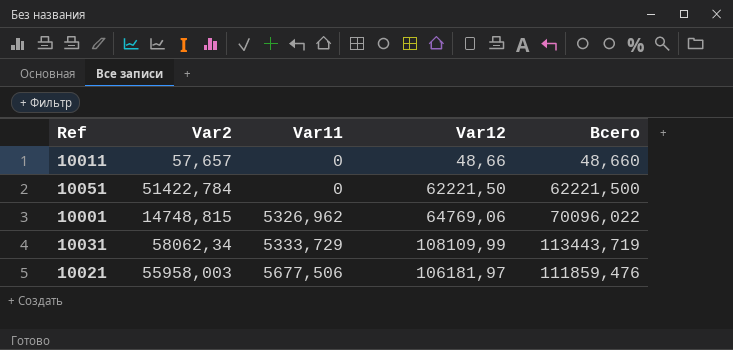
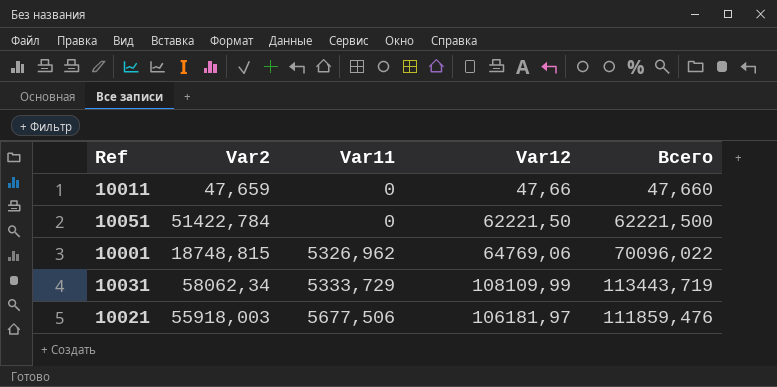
10011 | Var2: 57,657 -> 47,659
10011 | Var12: 48,66 -> 47,66
10011 | Всего: 48,660 -> 47,660
10001 | Var2: 14748,815 -> 18748,815
10021 | Var2: 55958,003 -> 55918,003

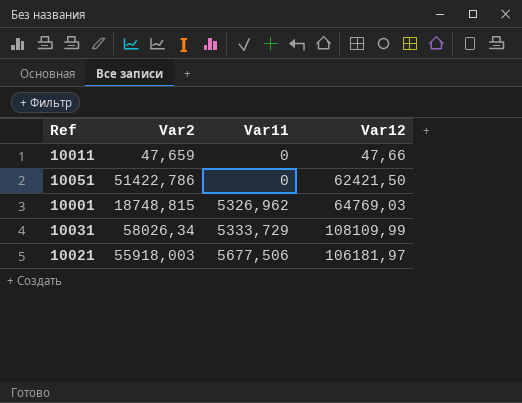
column Всего | formula: [Var11] + [Var12] -> none
10051 | Var2: 51422,784 -> 51422,786
10051 | Var12: 62221,50 -> 62421,50
10001 | Var12: 64769,06 -> 64769,03
10031 | Var2: 58062,34 -> 58026,34

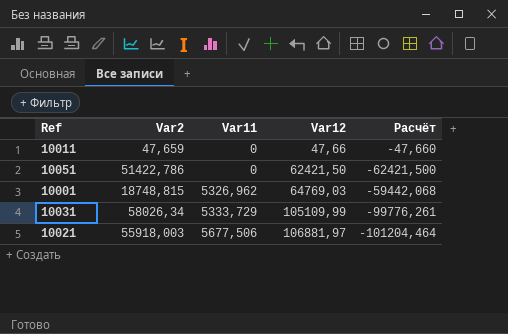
column Расчёт | formula: none -> [Var11] - [Var12]
10031 | Var12: 108109,99 -> 105109,99
10021 | Var12: 106181,97 -> 106881,97

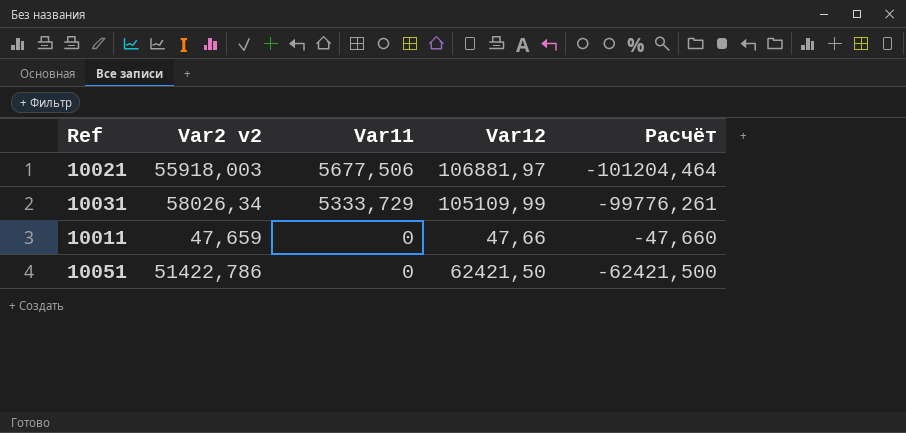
row order: Var11 ascending -> Var11 descending
column name: Var2 -> Var2 v2
row 10001: 18748,815 | 5326,962 | 64769,03 | -59442,068 -> none

